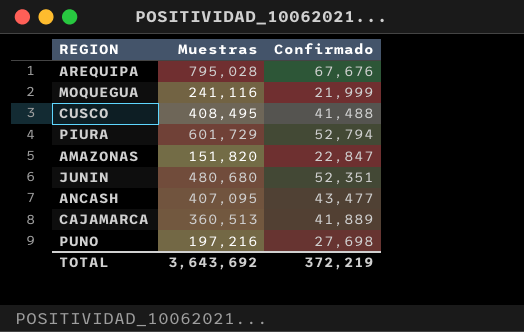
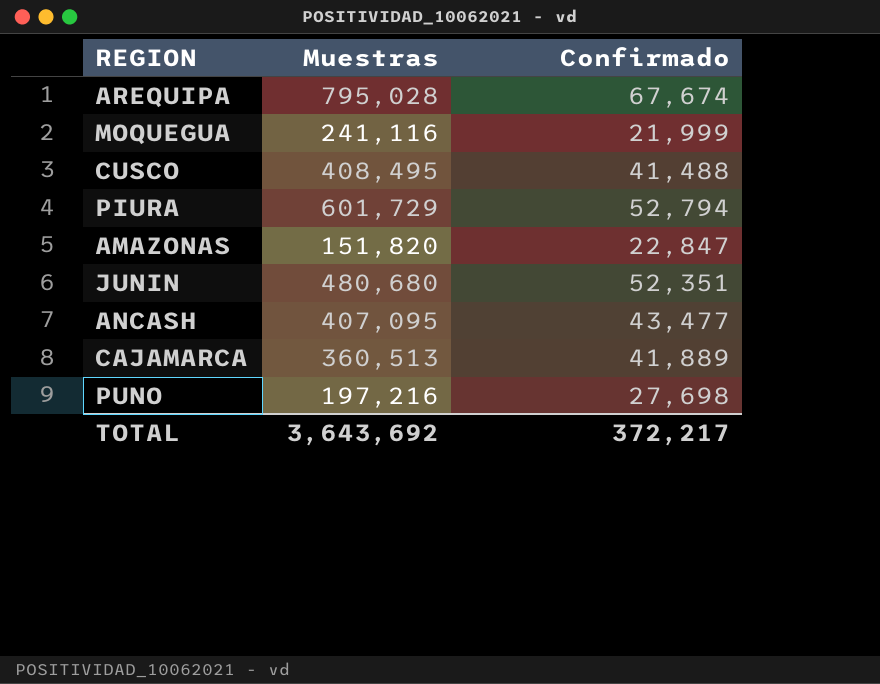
AREQUIPA | Confirmado: 67,676 -> 67,674
TOTAL | Confirmado: 372,219 -> 372,217

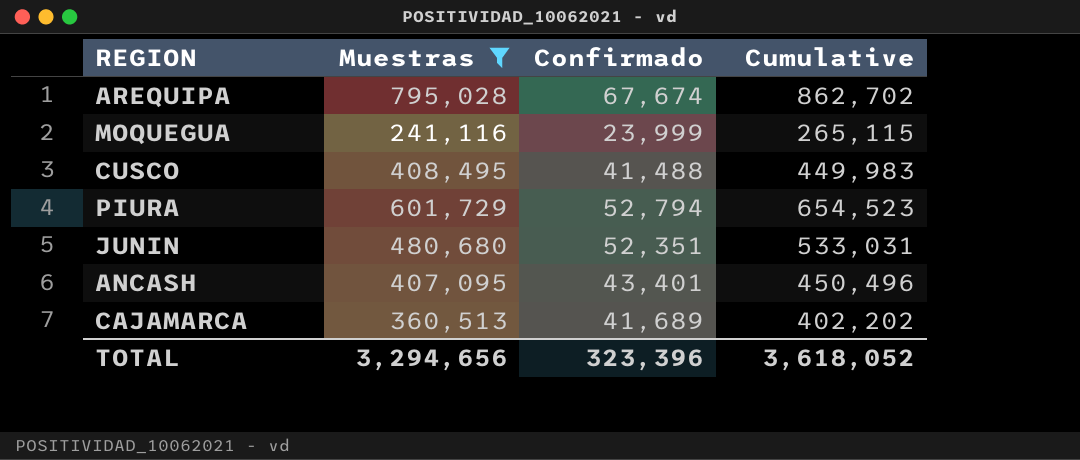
filter: none -> Muestras >= 241,116
column Cumulative | formula: none -> [Muestras] + [Confirmado]
MOQUEGUA | Confirmado: 21,999 -> 23,999
ANCASH | Confirmado: 43,477 -> 43,401
CAJAMARCA | Confirmado: 41,889 -> 41,689
TOTAL | Muestras: 3,643,692 -> 3,294,656
TOTAL | Confirmado: 372,217 -> 323,396

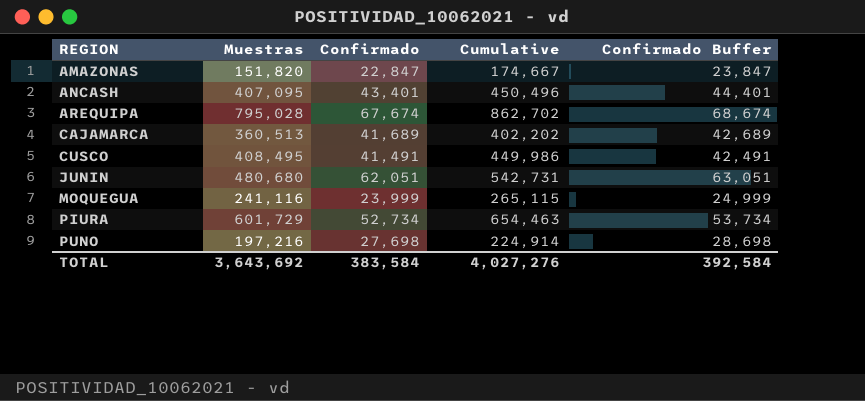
filter: Muestras >= 241,116 -> none
row order: none -> REGION ascending
column Confirmado Buffer | formula: none -> [Confirmado] + 1000
CUSCO | Confirmado: 41,488 -> 41,491
CUSCO | Cumulative: 449,983 -> 449,986
JUNIN | Confirmado: 52,351 -> 62,051
JUNIN | Cumulative: 533,031 -> 542,731
PIURA | Confirmado: 52,794 -> 52,734
PIURA | Cumulative: 654,523 -> 654,463
TOTAL | Muestras: 3,294,656 -> 3,643,692
TOTAL | Confirmado: 323,396 -> 383,584
TOTAL | Cumulative: 3,618,052 -> 4,027,276

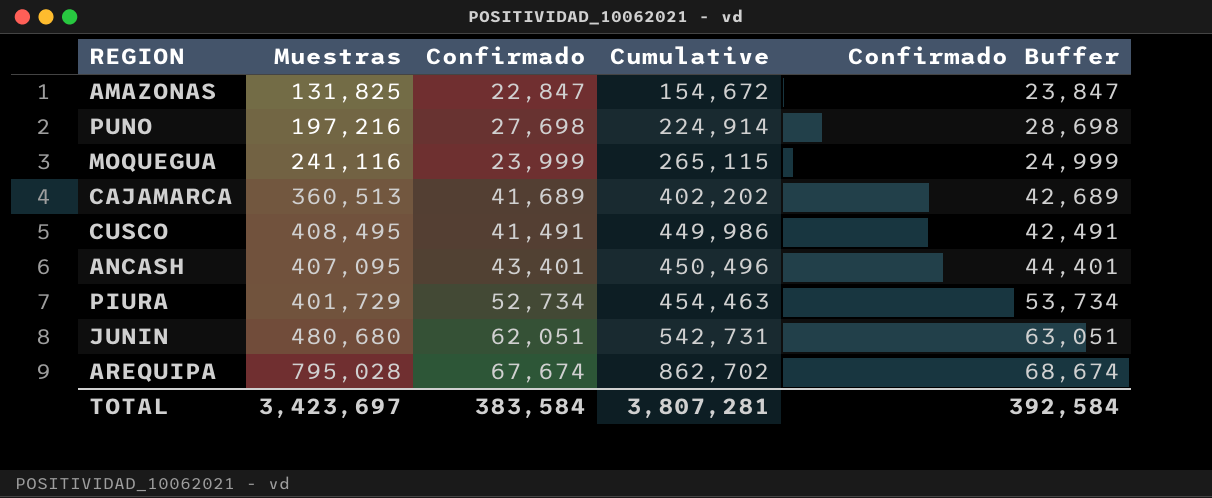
row order: REGION ascending -> Cumulative ascending
AMAZONAS | Muestras: 151,820 -> 131,825
AMAZONAS | Cumulative: 174,667 -> 154,672
PIURA | Muestras: 601,729 -> 401,729
PIURA | Cumulative: 654,463 -> 454,463
TOTAL | Muestras: 3,643,692 -> 3,423,697
TOTAL | Cumulative: 4,027,276 -> 3,807,281

